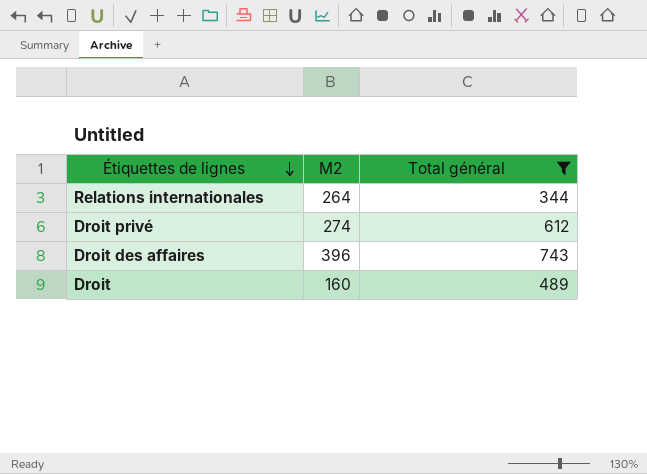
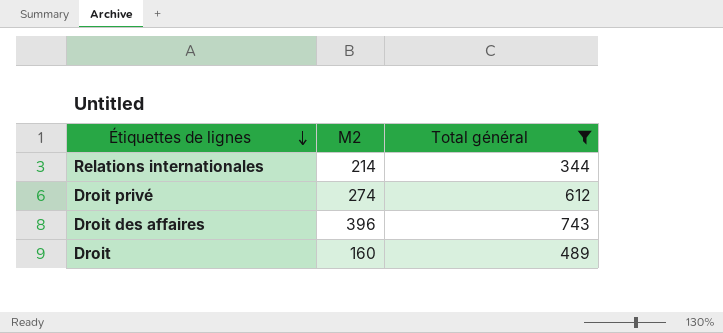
Relations internationales | M2: 264 -> 214

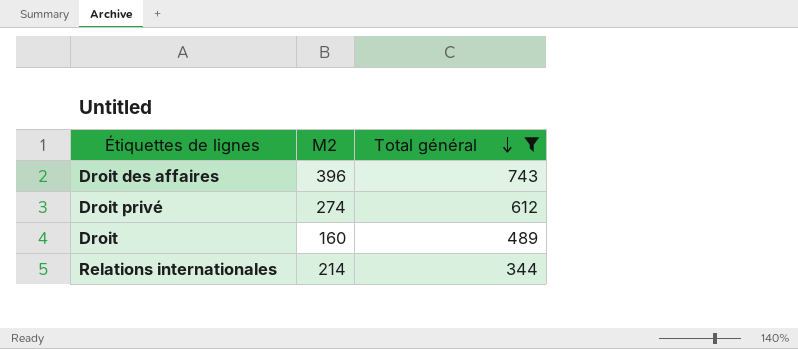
row order: Étiquettes de lignes descending -> Total général descending

